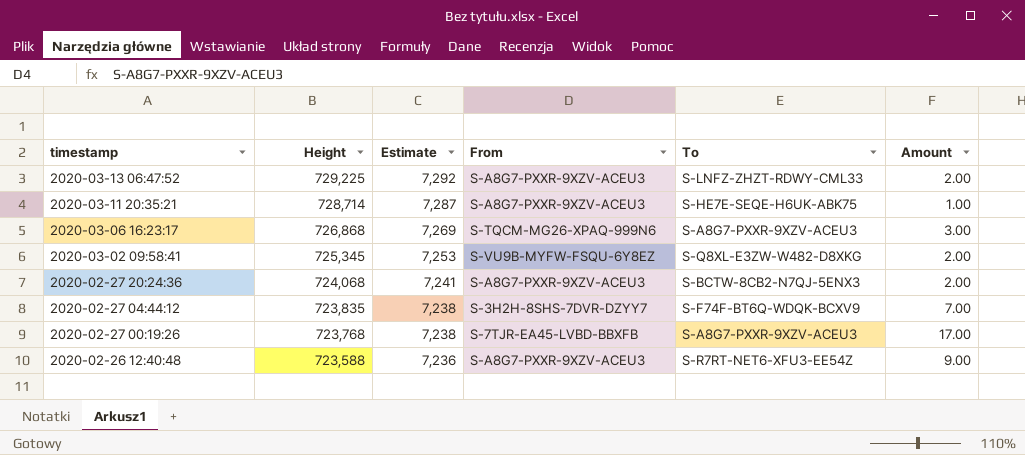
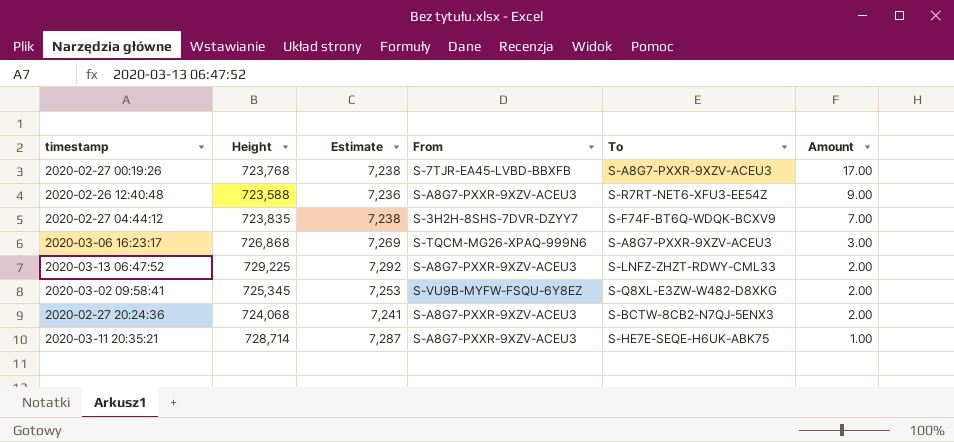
row order: timestamp descending -> Amount descending

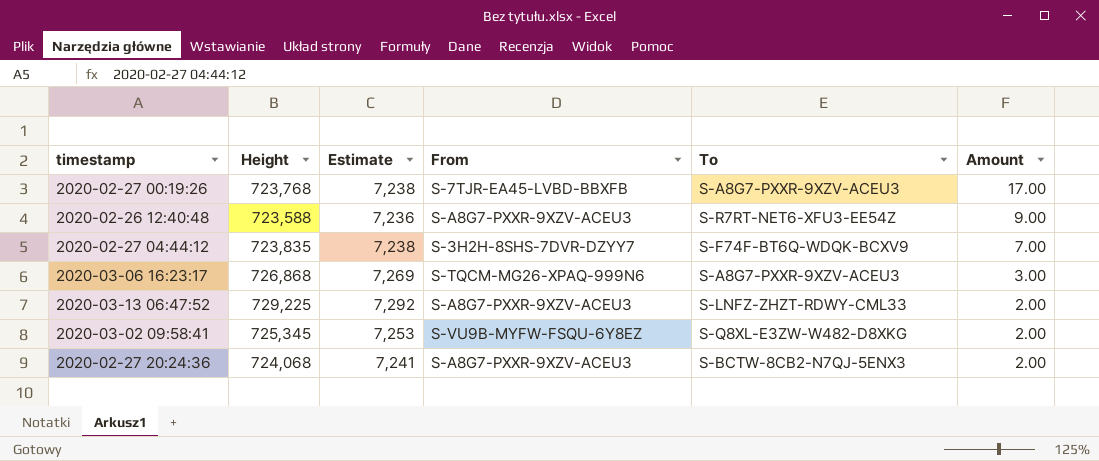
row 2020-03-11 20:35:21: 728,714 | 7,287 | S-A8G7-PXXR-9XZV-ACEU3 | S-HE7E-SEQE-H6UK-ABK75 | 1.00 -> none

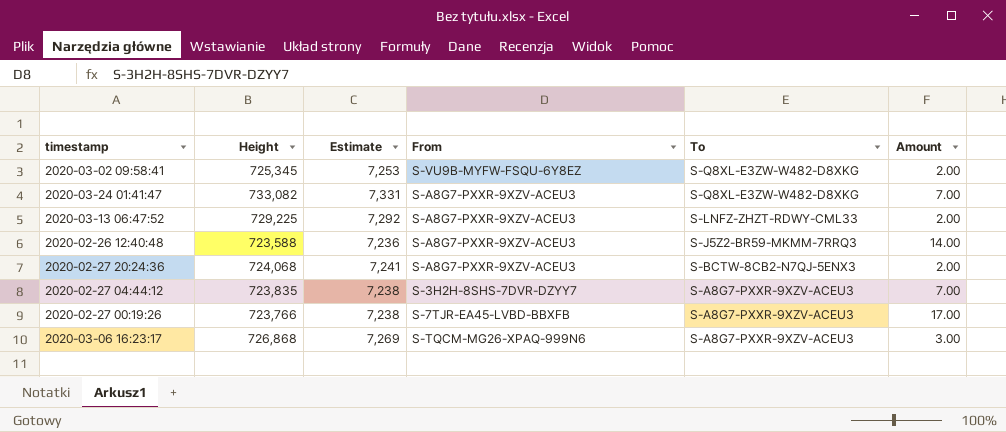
row order: Amount descending -> To descending
row 2020-03-24 01:41:47: none -> 733,082 | 7,331 | S-A8G7-PXXR-9XZV-ACEU3 | S-Q8XL-E3ZW-W482-D8XKG | 7.00
2020-02-26 12:40:48 | To: S-R7RT-NET6-XFU3-EE54Z -> S-J5Z2-BR59-MKMM-7RRQ3
2020-02-26 12:40:48 | Amount: 9.00 -> 14.00
2020-02-27 04:44:12 | To: S-F74F-BT6Q-WDQK-BCXV9 -> S-A8G7-PXXR-9XZV-ACEU3
2020-02-27 00:19:26 | Height: 723,768 -> 723,766

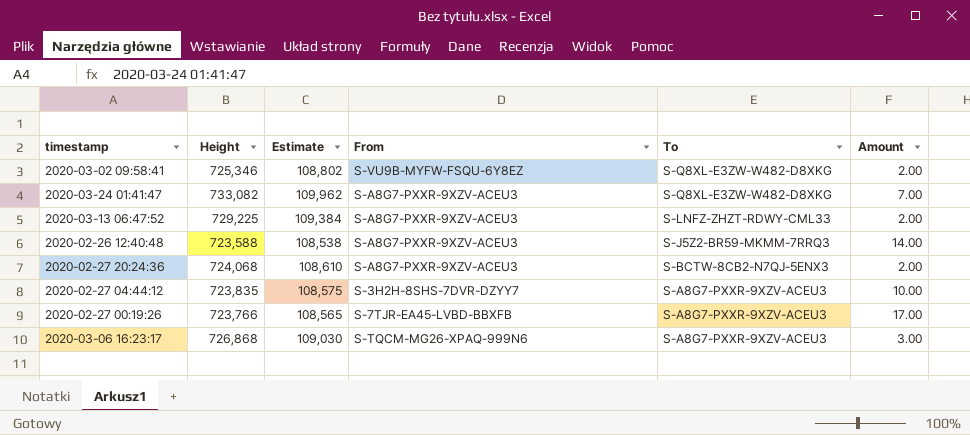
column Estimate | formula: [Height] * 0.01 -> [Height] * 0.15
2020-03-02 09:58:41 | Height: 725,345 -> 725,346
2020-02-27 04:44:12 | Amount: 7.00 -> 10.00

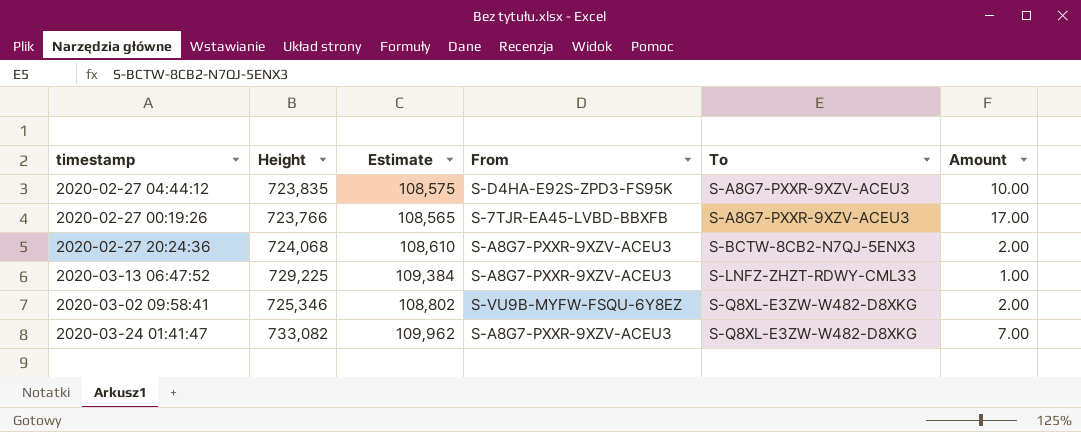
row order: To descending -> To ascending
row 2020-02-26 12:40:48: 723,588 | 108,538 | S-A8G7-PXXR-9XZV-ACEU3 | S-J5Z2-BR59-MKMM-7RRQ3 | 14.00 -> none
row 2020-03-06 16:23:17: 726,868 | 109,030 | S-TQCM-MG26-XPAQ-999N6 | S-A8G7-PXXR-9XZV-ACEU3 | 3.00 -> none
2020-02-27 04:44:12 | From: S-3H2H-8SHS-7DVR-DZYY7 -> S-D4HA-E92S-ZPD3-FS95K
2020-03-13 06:47:52 | Amount: 2.00 -> 1.00

